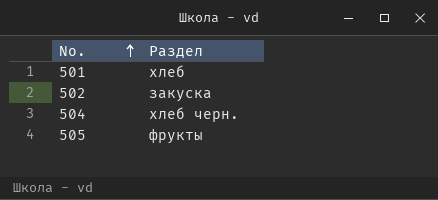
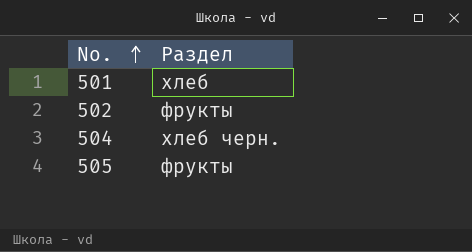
502 | Раздел: закуска -> фрукты

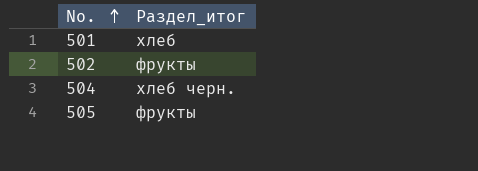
column name: Раздел -> Раздел_итог

